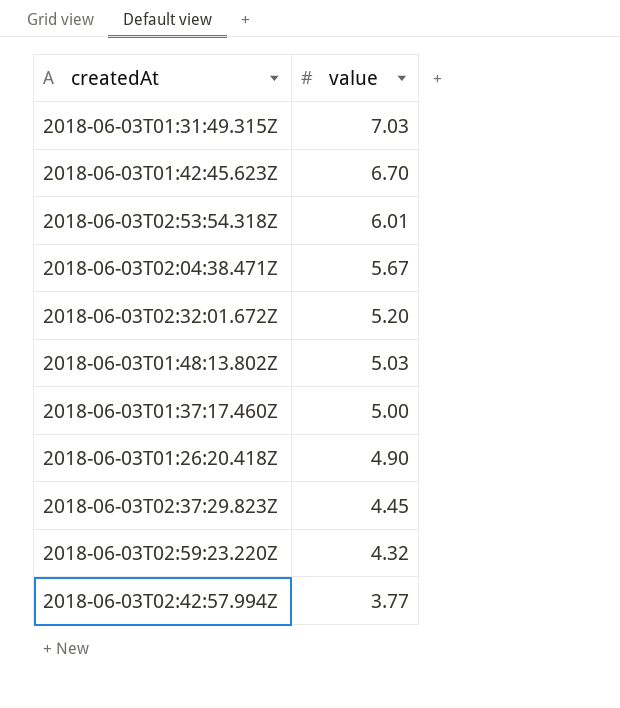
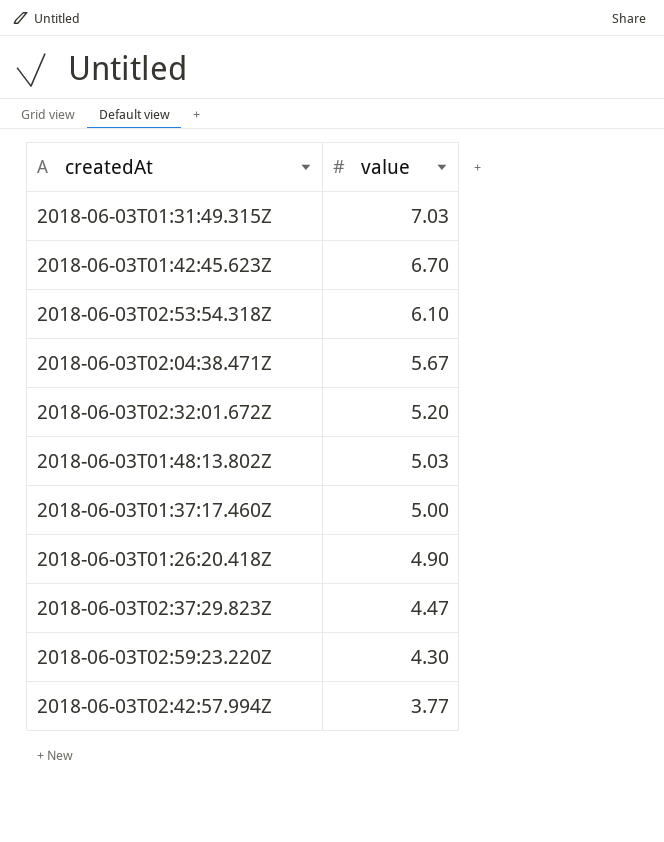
2018-06-03T02:53:54.318Z | value: 6.01 -> 6.10
2018-06-03T02:37:29.823Z | value: 4.45 -> 4.47
2018-06-03T02:59:23.220Z | value: 4.32 -> 4.30

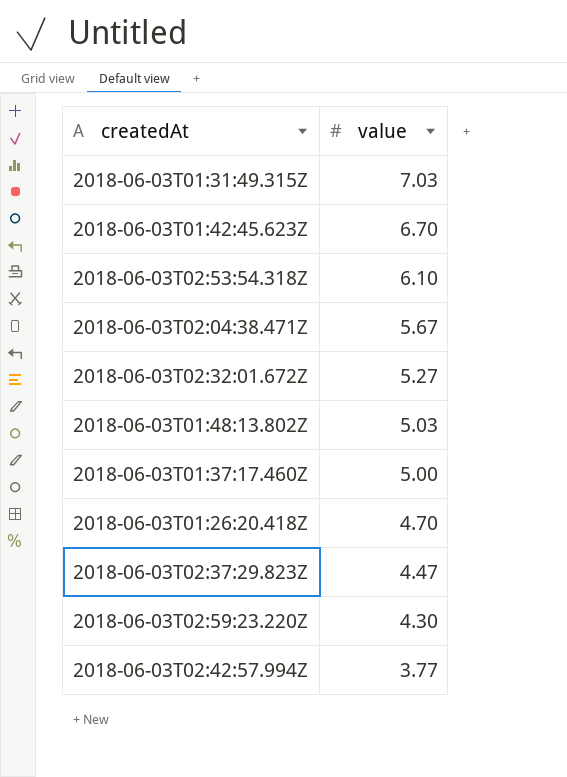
2018-06-03T02:32:01.672Z | value: 5.20 -> 5.27
2018-06-03T01:26:20.418Z | value: 4.90 -> 4.70

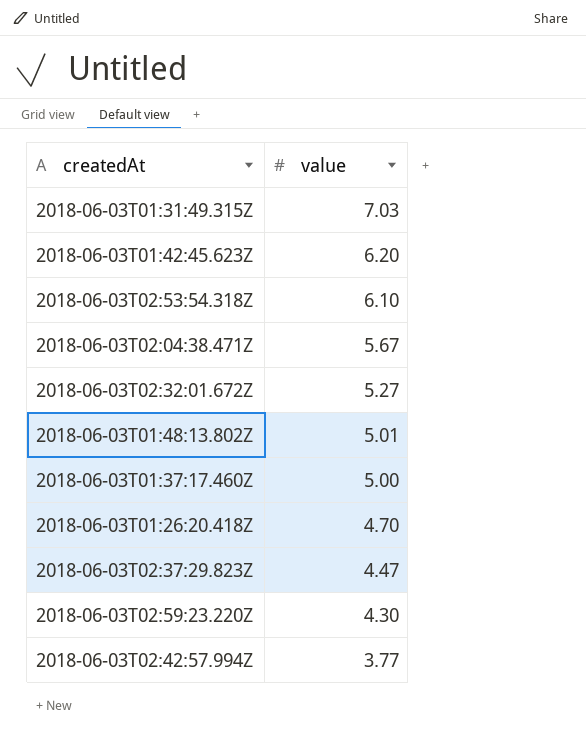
2018-06-03T01:42:45.623Z | value: 6.70 -> 6.20
2018-06-03T01:48:13.802Z | value: 5.03 -> 5.01

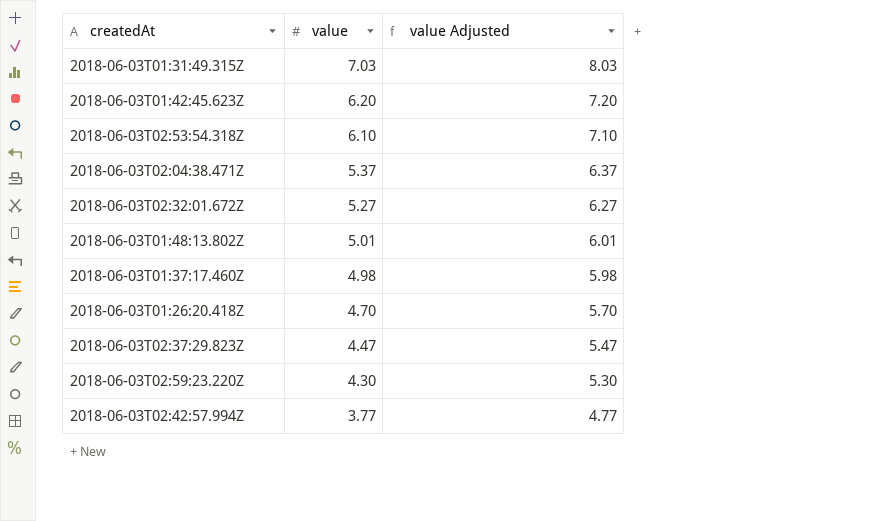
column value Adjusted | formula: none -> [value] + 1
2018-06-03T02:04:38.471Z | value: 5.67 -> 5.37
2018-06-03T01:37:17.460Z | value: 5.00 -> 4.98

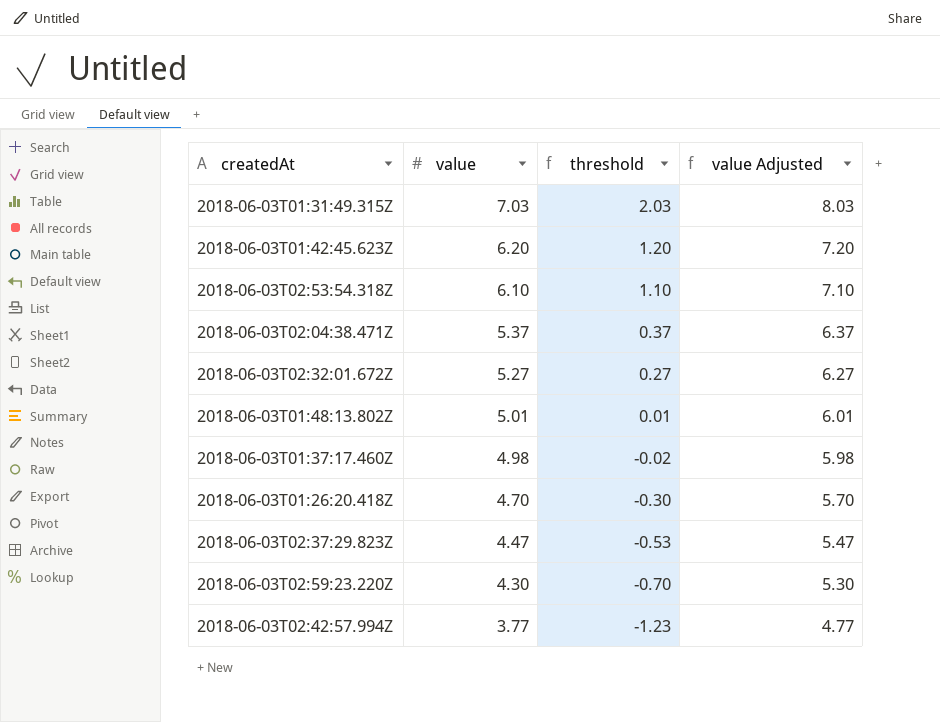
column threshold | formula: none -> [value] - 5

